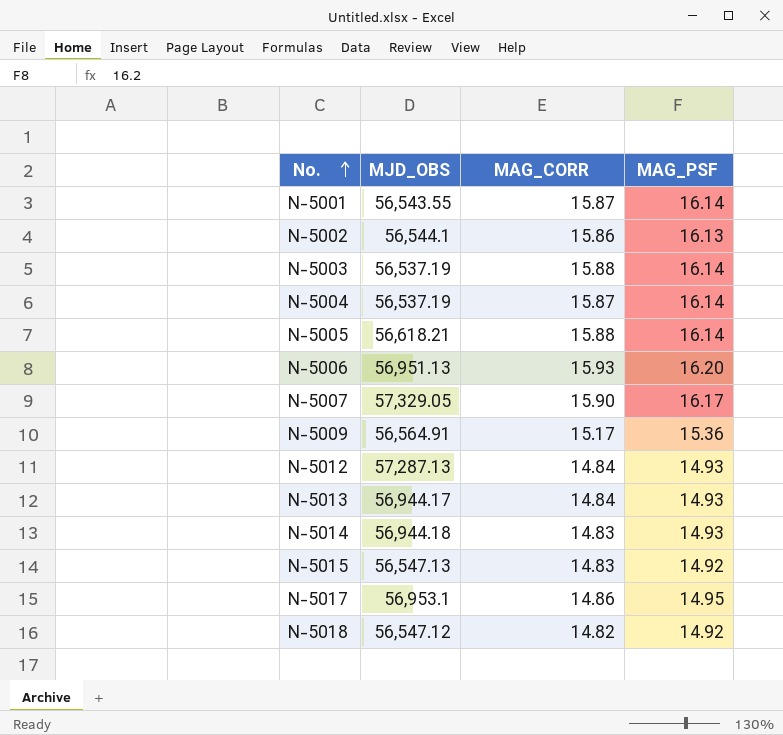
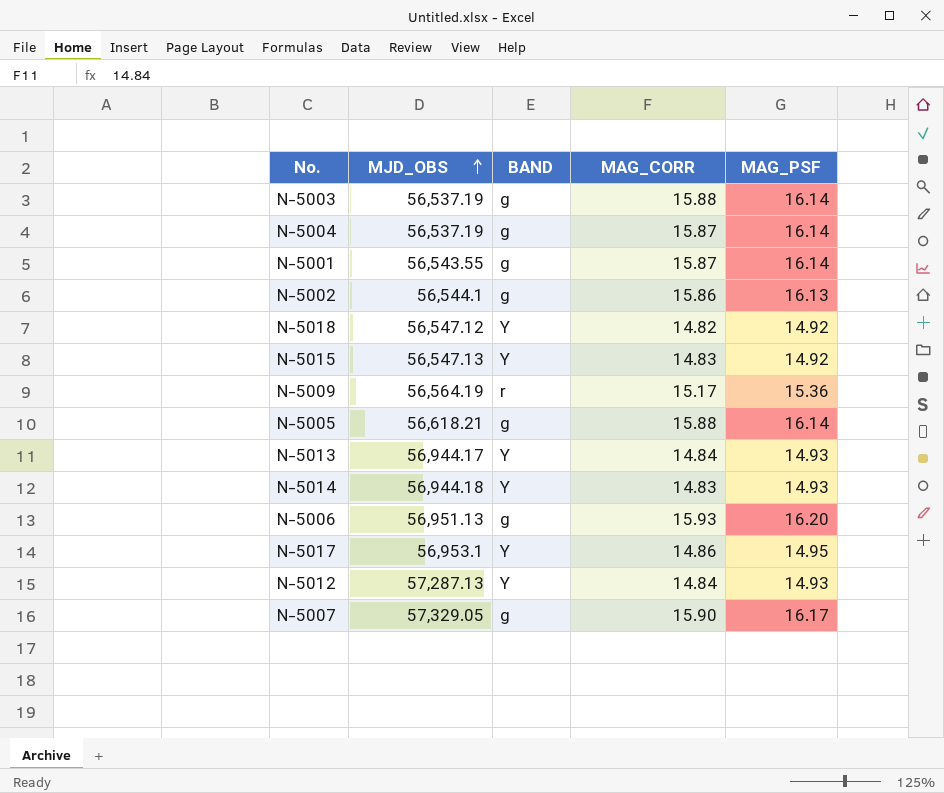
row order: No. ascending -> MJD_OBS ascending
column BAND | position: none -> 3
N-5009 | MJD_OBS: 56,564.91 -> 56,564.19

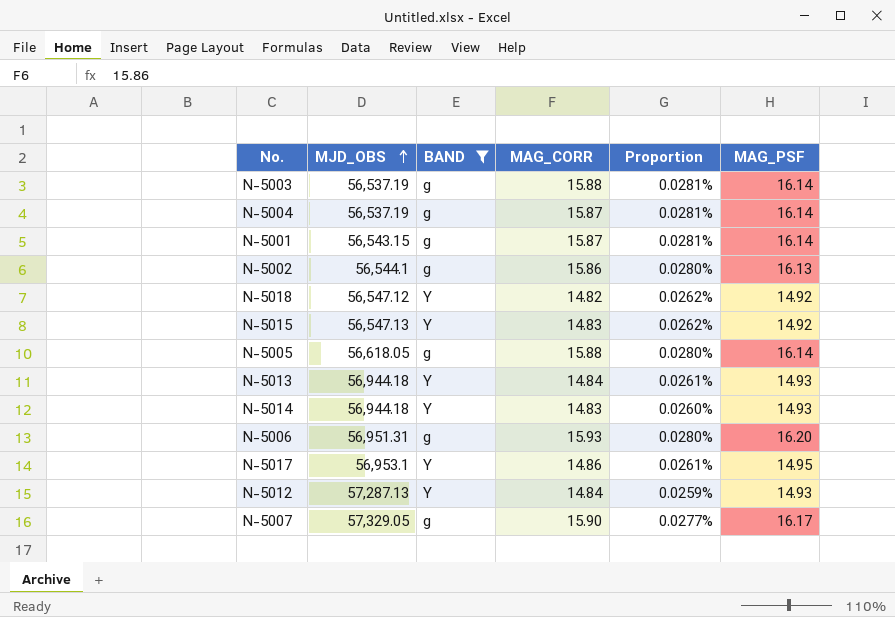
filter: none -> BAND != r
column Proportion | formula: none -> [MAG_CORR] / [MJD_OBS]
N-5001 | MJD_OBS: 56,543.55 -> 56,543.15
N-5005 | MJD_OBS: 56,618.21 -> 56,618.05
N-5013 | MJD_OBS: 56,944.17 -> 56,944.18
N-5006 | MJD_OBS: 56,951.13 -> 56,951.31

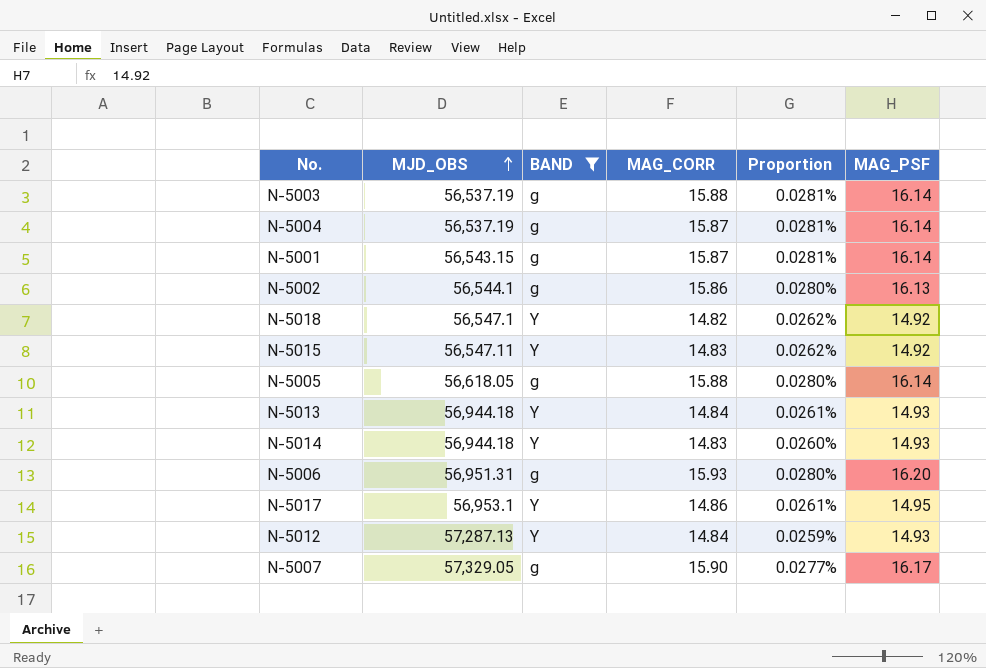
N-5018 | MJD_OBS: 56,547.12 -> 56,547.1
N-5015 | MJD_OBS: 56,547.13 -> 56,547.11

